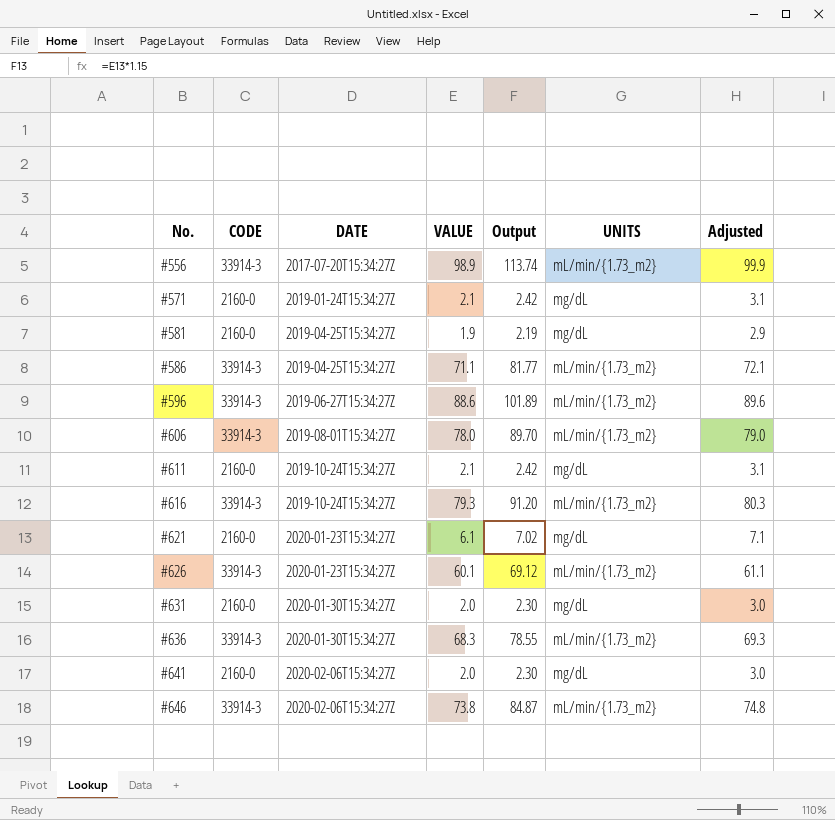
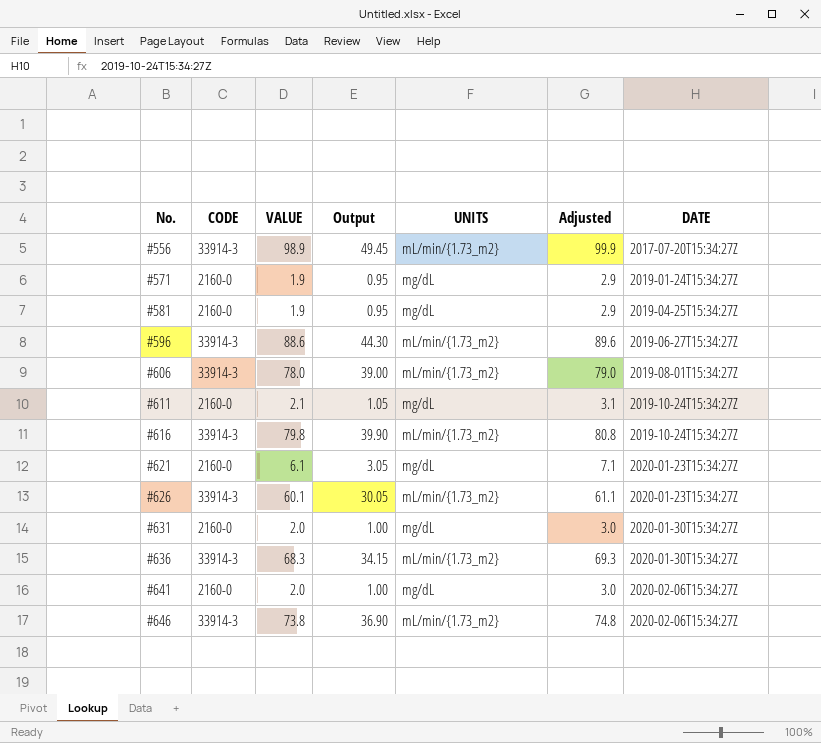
column Output | formula: [VALUE] * 1.15 -> [VALUE] * 0.5
column DATE | position: 3 -> 7
row #586: 33914-3 | 2019-04-25T15:34:27Z | 71.1 | 81.77 | mL/min/{1.73_m2} | 72.1 -> none
#571 | VALUE: 2.1 -> 1.9
#571 | Adjusted: 3.1 -> 2.9
#616 | VALUE: 79.3 -> 79.8
#616 | Adjusted: 80.3 -> 80.8

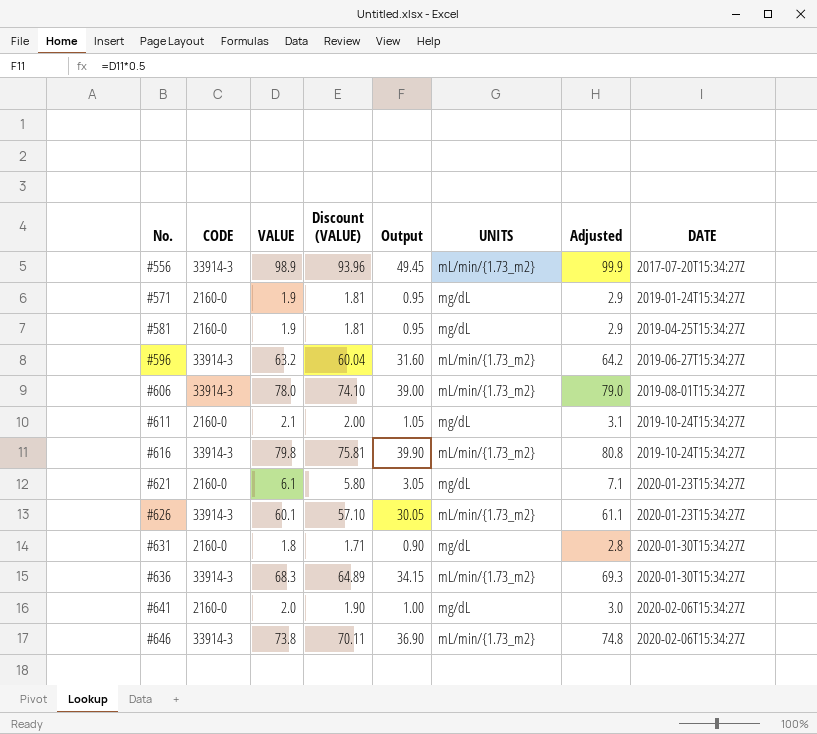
column Discount (VALUE) | formula: none -> [VALUE] * 0.95
#596 | VALUE: 88.6 -> 63.2
#596 | Output: 44.30 -> 31.60
#596 | Adjusted: 89.6 -> 64.2
#631 | VALUE: 2.0 -> 1.8
#631 | Output: 1.00 -> 0.90
#631 | Adjusted: 3.0 -> 2.8

